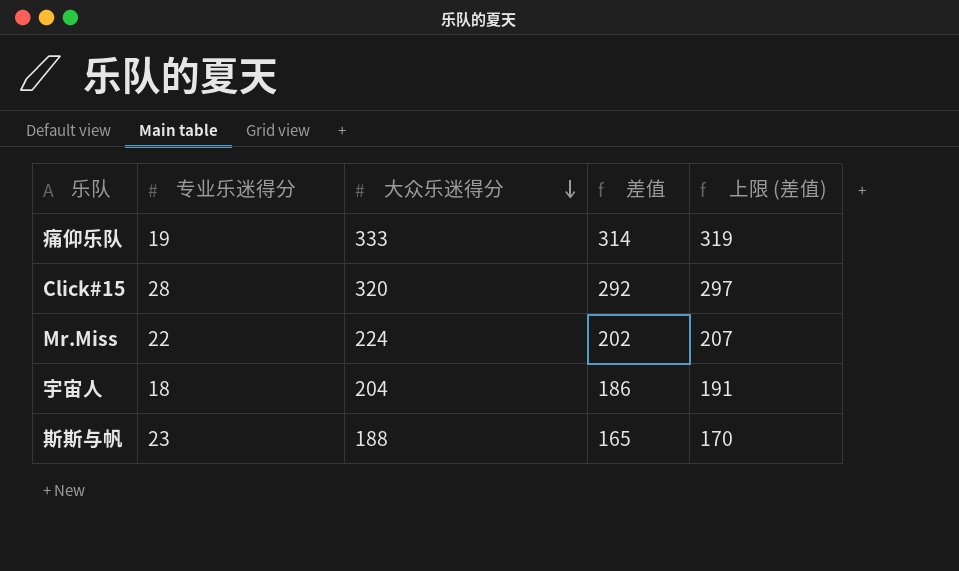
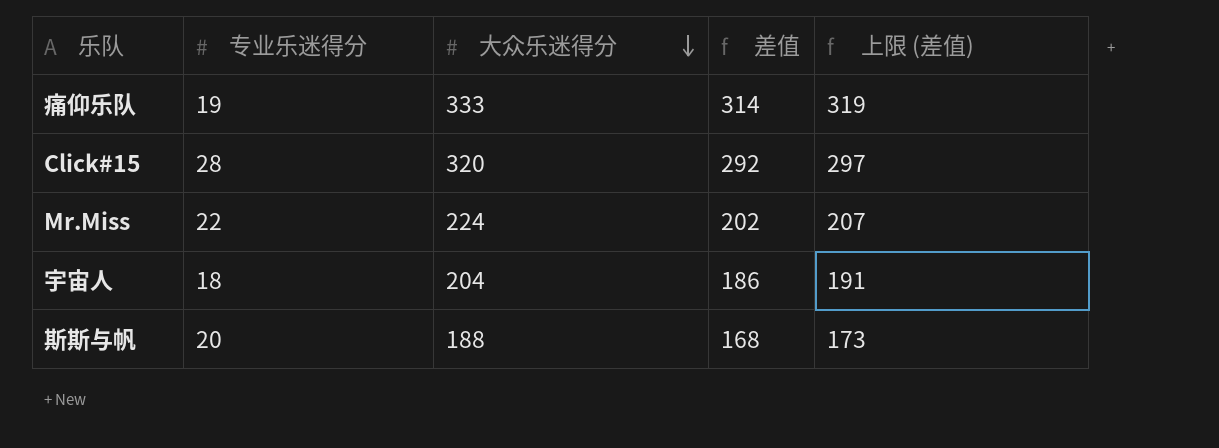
斯斯与帆 | 专业乐迷得分: 23 -> 20
斯斯与帆 | 差值: 165 -> 168
斯斯与帆 | 上限 (差值): 170 -> 173

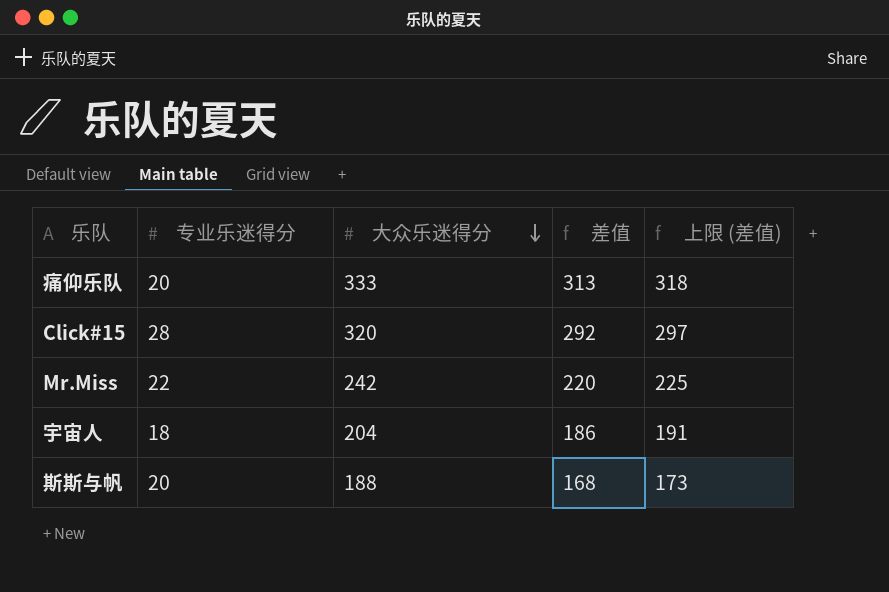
痛仰乐队 | 专业乐迷得分: 19 -> 20
痛仰乐队 | 差值: 314 -> 313
痛仰乐队 | 上限 (差值): 319 -> 318
Mr.Miss | 大众乐迷得分: 224 -> 242
Mr.Miss | 差值: 202 -> 220
Mr.Miss | 上限 (差值): 207 -> 225

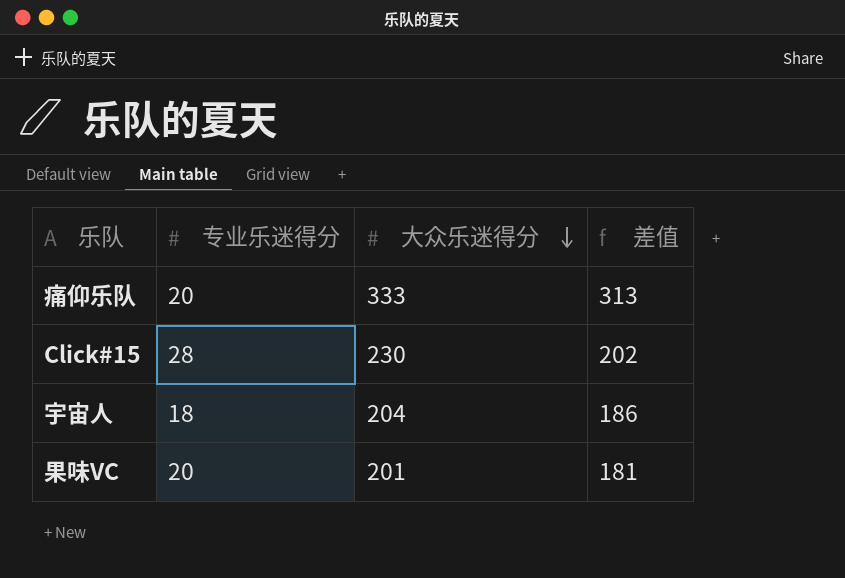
column 上限 (差值) | formula: [差值] + 5 -> none
row Mr.Miss: 22 | 242 | 220 | 225 -> none
row 斯斯与帆: 20 | 188 | 168 | 173 -> none
Click#15 | 大众乐迷得分: 320 -> 230
Click#15 | 差值: 292 -> 202
row 果味VC: none -> 20 | 201 | 181

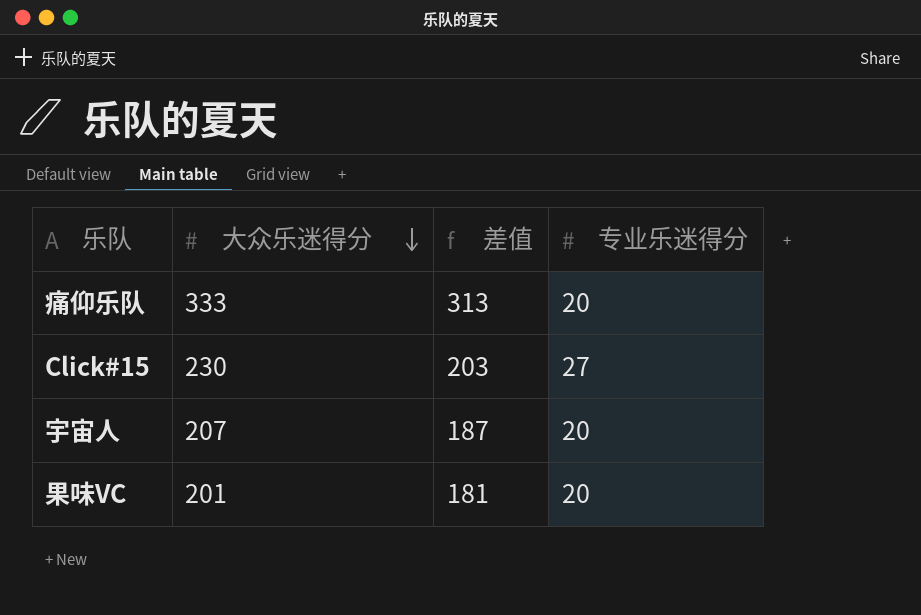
column 专业乐迷得分 | position: 2 -> 4
Click#15 | 差值: 202 -> 203
Click#15 | 专业乐迷得分: 28 -> 27
宇宙人 | 大众乐迷得分: 204 -> 207
宇宙人 | 差值: 186 -> 187
宇宙人 | 专业乐迷得分: 18 -> 20

